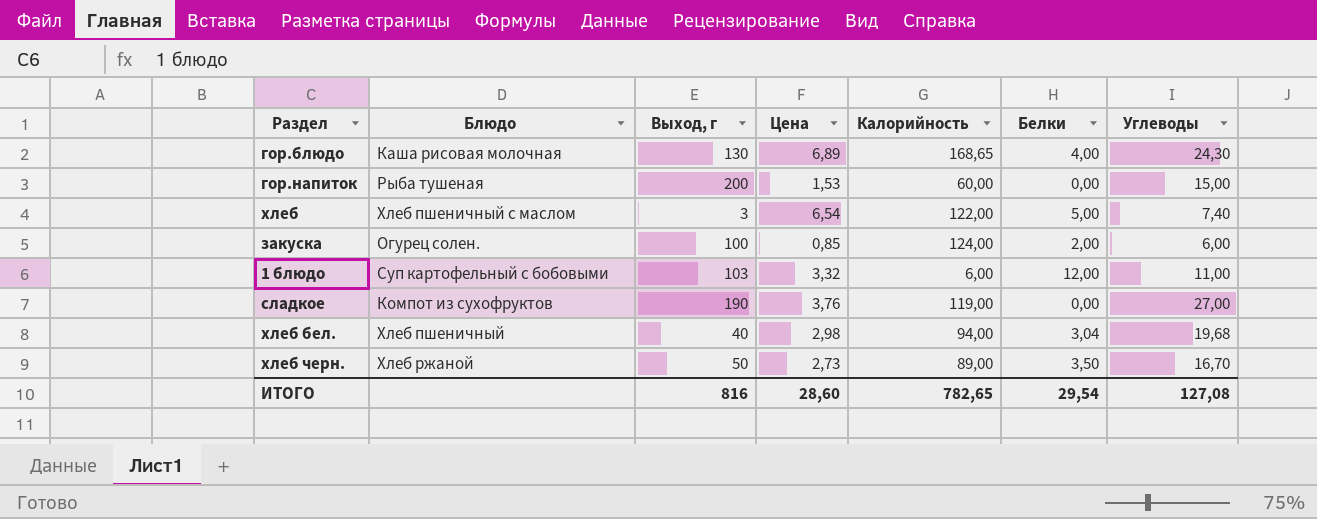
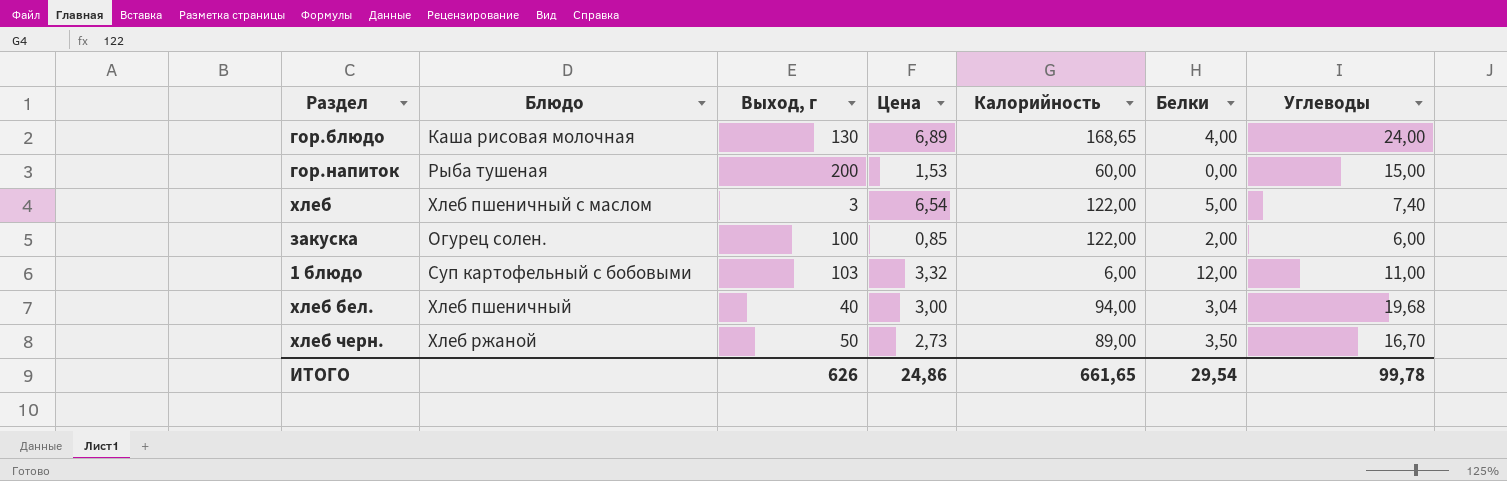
row сладкое: Компот из сухофруктов | 190 | 3,76 | 119,00 | 0,00 | 27,00 -> none
гор.блюдо | Углеводы: 24,30 -> 24,00
закуска | Калорийность: 124,00 -> 122,00
хлеб бел. | Цена: 2,98 -> 3,00
ИТОГО | Выход, г: 816 -> 626
ИТОГО | Цена: 28,60 -> 24,86
ИТОГО | Калорийность: 782,65 -> 661,65
ИТОГО | Углеводы: 127,08 -> 99,78

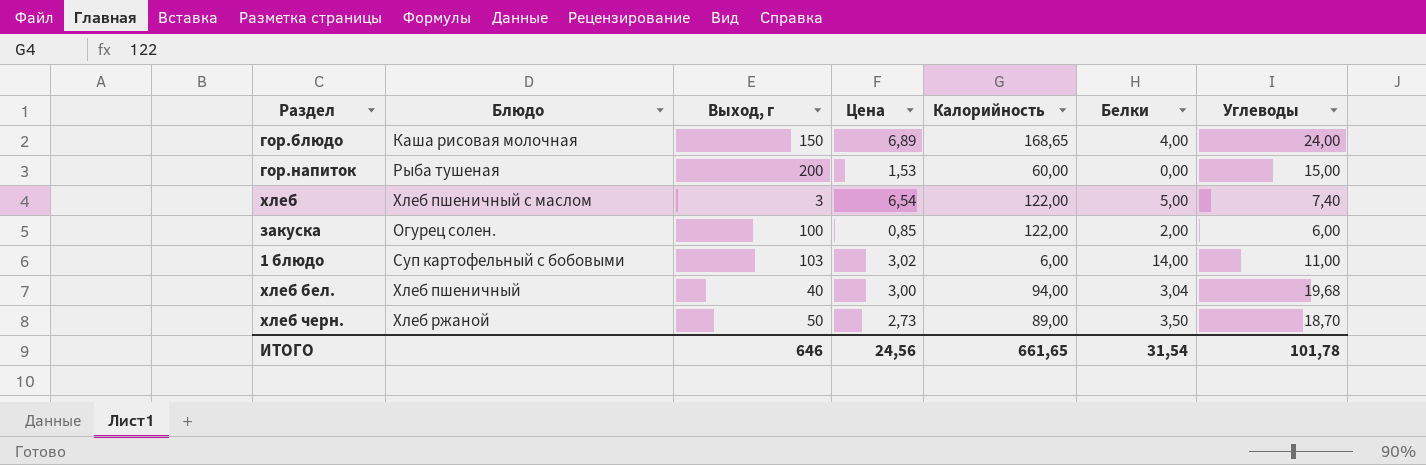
гор.блюдо | Выход, г: 130 -> 150
1 блюдо | Цена: 3,32 -> 3,02
1 блюдо | Белки: 12,00 -> 14,00
хлеб черн. | Углеводы: 16,70 -> 18,70
ИТОГО | Выход, г: 626 -> 646
ИТОГО | Цена: 24,86 -> 24,56
ИТОГО | Белки: 29,54 -> 31,54
ИТОГО | Углеводы: 99,78 -> 101,78

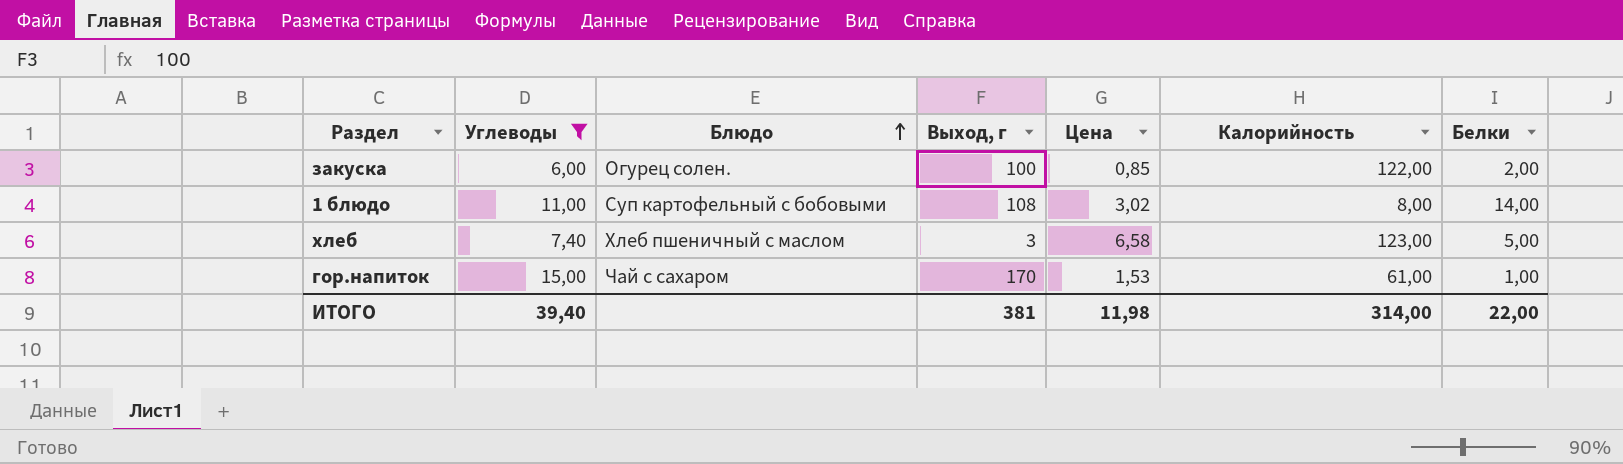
filter: none -> Углеводы <= 15,00
row order: none -> Блюдо ascending
column Углеводы | position: 7 -> 2
1 блюдо | Выход, г: 103 -> 108
1 блюдо | Калорийность: 6,00 -> 8,00
хлеб | Цена: 6,54 -> 6,58
хлеб | Калорийность: 122,00 -> 123,00
гор.напиток | Блюдо: Рыба тушеная -> Чай с сахаром
гор.напиток | Выход, г: 200 -> 170
гор.напиток | Калорийность: 60,00 -> 61,00
гор.напиток | Белки: 0,00 -> 1,00
ИТОГО | Углеводы: 101,78 -> 39,40
ИТОГО | Выход, г: 646 -> 381
ИТОГО | Цена: 24,56 -> 11,98
ИТОГО | Калорийность: 661,65 -> 314,00
ИТОГО | Белки: 31,54 -> 22,00

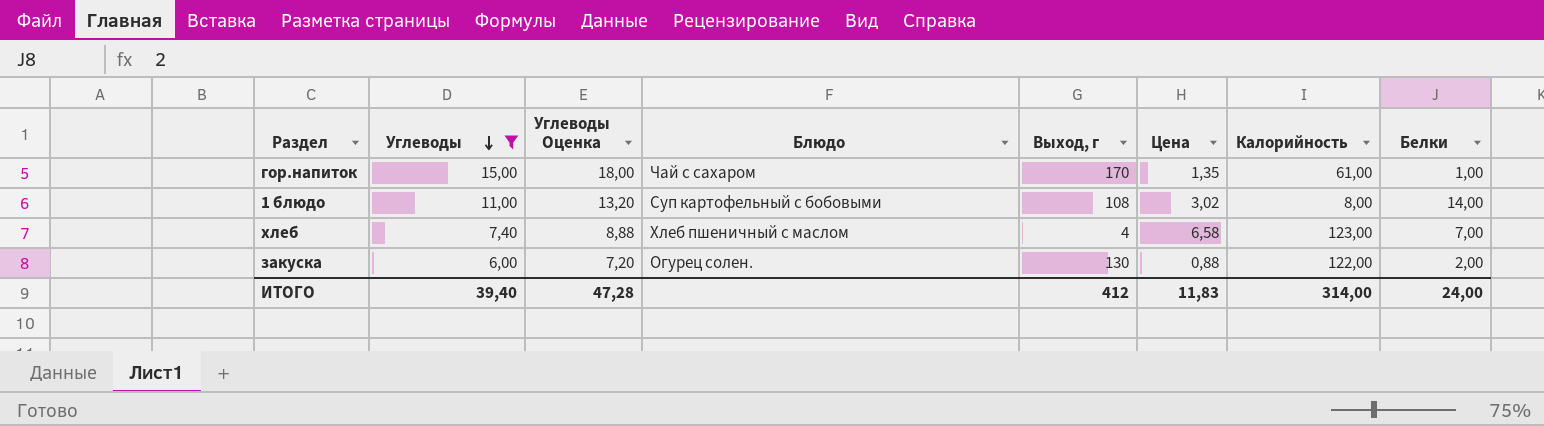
row order: Блюдо ascending -> Углеводы descending
column Углеводы Оценка | formula: none -> [Углеводы] * 1,2
гор.напиток | Цена: 1,53 -> 1,35
хлеб | Выход, г: 3 -> 4
хлеб | Белки: 5,00 -> 7,00
закуска | Выход, г: 100 -> 130
закуска | Цена: 0,85 -> 0,88
ИТОГО | Выход, г: 381 -> 412
ИТОГО | Цена: 11,98 -> 11,83
ИТОГО | Белки: 22,00 -> 24,00

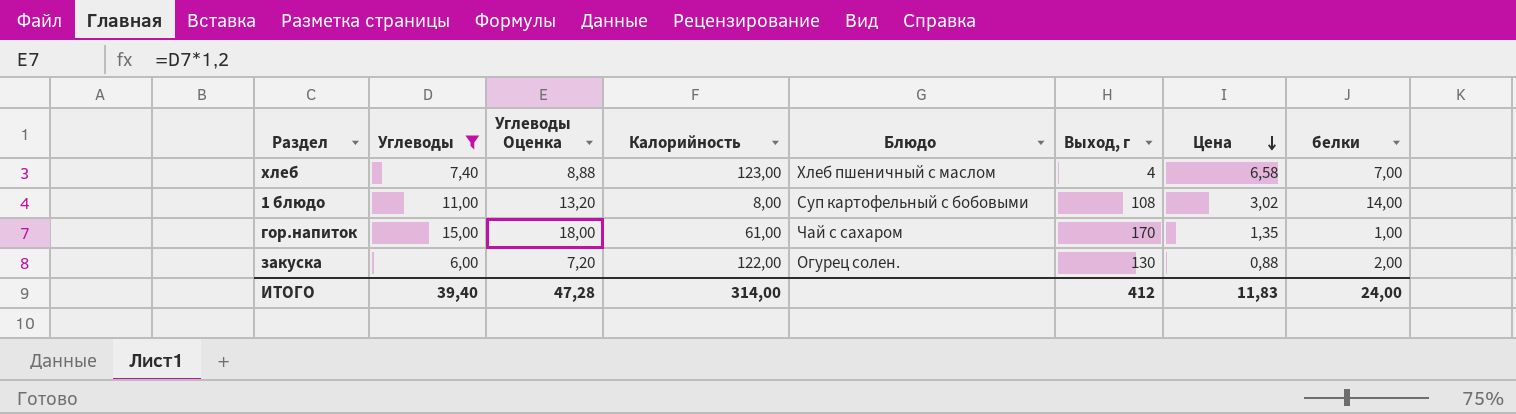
row order: Углеводы descending -> Цена descending
column Калорийность | position: 7 -> 4
column name: Белки -> белки

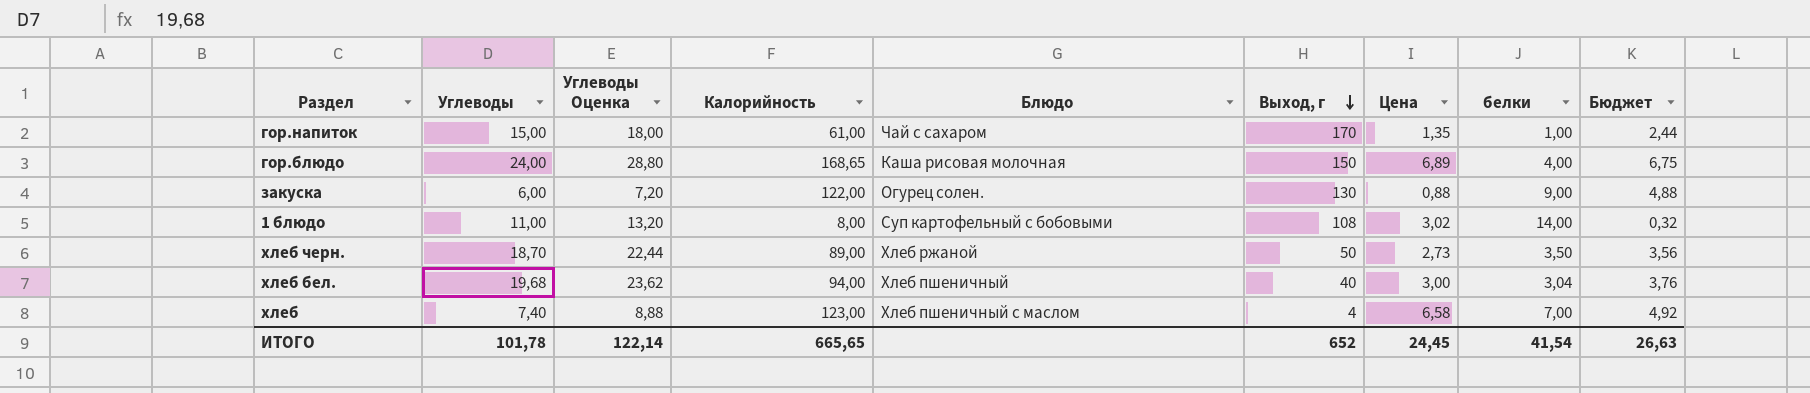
filter: Углеводы <= 15,00 -> none
row order: Цена descending -> Выход, г descending
column Бюджет | formula: none -> [Калорийность] * 0,04
закуска | белки: 2,00 -> 9,00
ИТОГО | Углеводы: 39,40 -> 101,78
ИТОГО | Углеводы Оценка: 47,28 -> 122,14
ИТОГО | Калорийность: 314,00 -> 665,65
ИТОГО | Выход, г: 412 -> 652
ИТОГО | Цена: 11,83 -> 24,45
ИТОГО | белки: 24,00 -> 41,54

